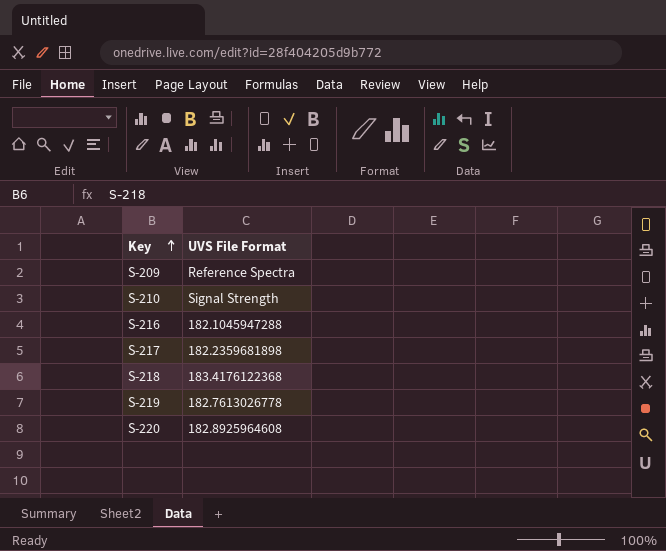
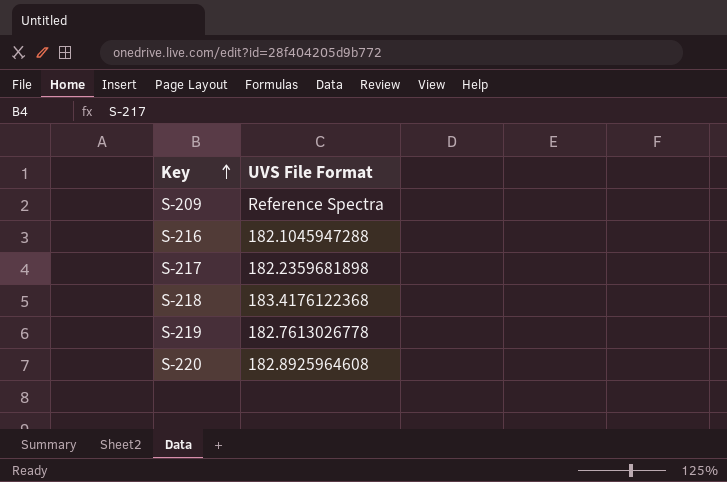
row S-210: Signal Strength -> none

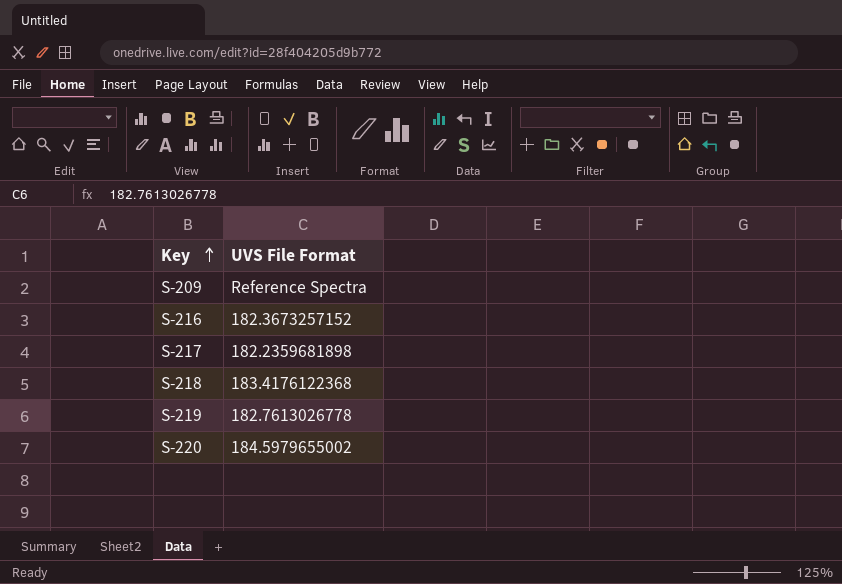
S-216 | UVS File Format: 182.1045947288 -> 182.3673257152
S-220 | UVS File Format: 182.8925964608 -> 184.5979655002

